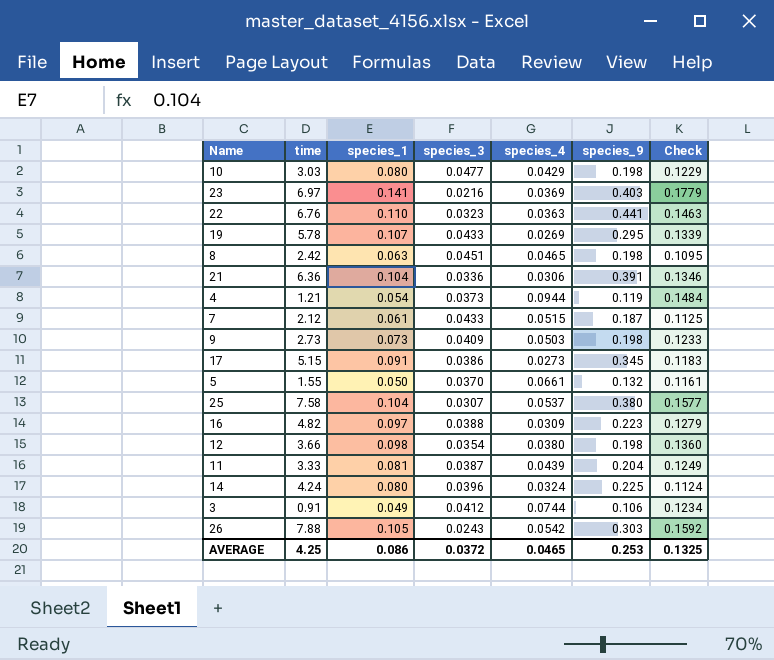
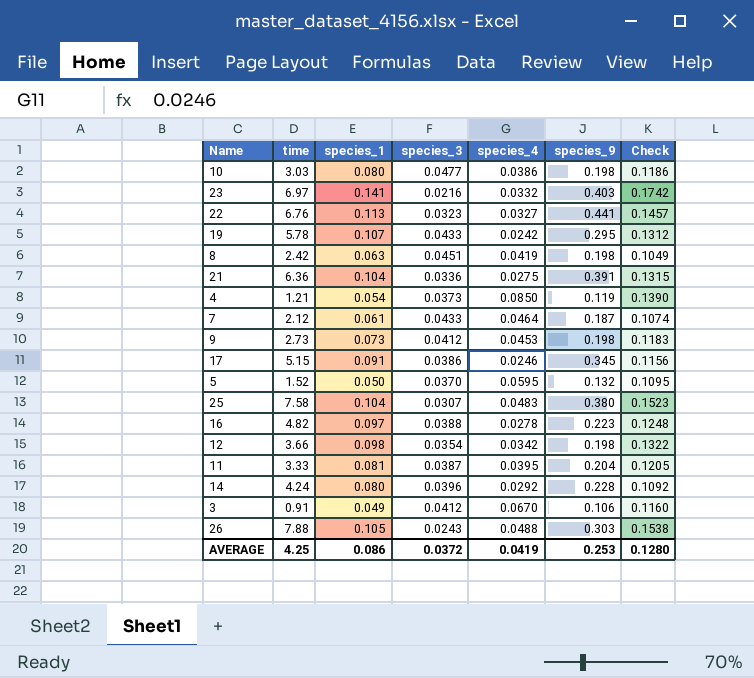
10 | species_4: 0.0429 -> 0.0386
10 | Check: 0.1229 -> 0.1186
23 | species_4: 0.0369 -> 0.0332
23 | Check: 0.1779 -> 0.1742
22 | species_1: 0.110 -> 0.113
22 | species_4: 0.0363 -> 0.0327
22 | Check: 0.1463 -> 0.1457
19 | species_4: 0.0269 -> 0.0242
19 | Check: 0.1339 -> 0.1312
8 | species_4: 0.0465 -> 0.0419
8 | Check: 0.1095 -> 0.1049
21 | species_4: 0.0306 -> 0.0275
21 | Check: 0.1346 -> 0.1315
4 | species_4: 0.0944 -> 0.0850
4 | Check: 0.1484 -> 0.1390
7 | species_4: 0.0515 -> 0.0464
7 | Check: 0.1125 -> 0.1074
9 | species_3: 0.0409 -> 0.0412
9 | species_4: 0.0503 -> 0.0453
9 | Check: 0.1233 -> 0.1183
17 | species_4: 0.0273 -> 0.0246
17 | Check: 0.1183 -> 0.1156
5 | time: 1.55 -> 1.52
5 | species_4: 0.0661 -> 0.0595
5 | Check: 0.1161 -> 0.1095
25 | species_4: 0.0537 -> 0.0483
25 | Check: 0.1577 -> 0.1523
16 | species_4: 0.0309 -> 0.0278
16 | Check: 0.1279 -> 0.1248
12 | species_4: 0.0380 -> 0.0342
12 | Check: 0.1360 -> 0.1322
11 | species_4: 0.0439 -> 0.0395
11 | Check: 0.1249 -> 0.1205
14 | species_4: 0.0324 -> 0.0292
14 | species_9: 0.225 -> 0.228
14 | Check: 0.1124 -> 0.1092
3 | species_4: 0.0744 -> 0.0670
3 | Check: 0.1234 -> 0.1160
26 | species_4: 0.0542 -> 0.0488
26 | Check: 0.1592 -> 0.1538
AVERAGE | species_4: 0.0465 -> 0.0419
AVERAGE | Check: 0.1325 -> 0.1280

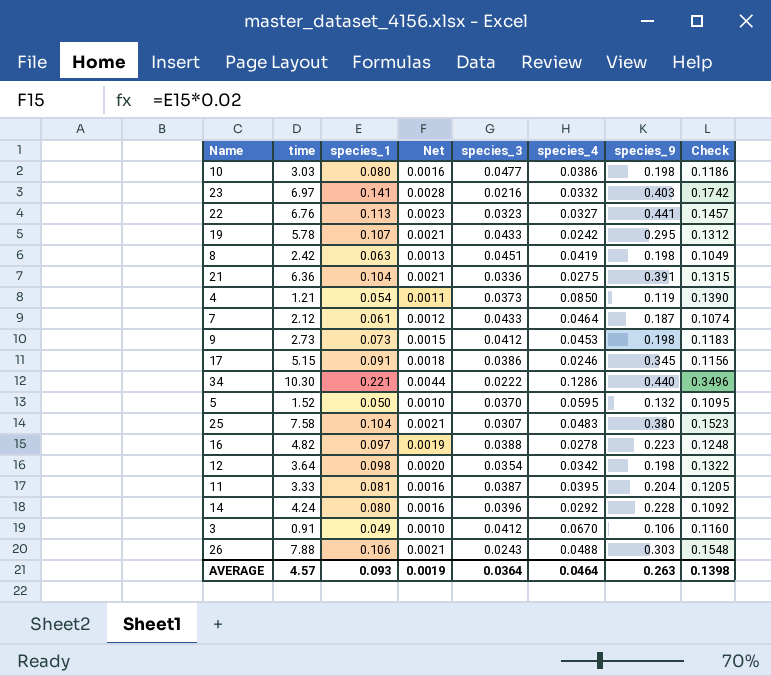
column Net | formula: none -> [species_1] * 0.02
row 34: none -> 10.30 | 0.221 | 0.0044 | 0.0222 | 0.1286 | 0.440 | 0.3496
12 | time: 3.66 -> 3.64
26 | species_1: 0.105 -> 0.106
26 | Check: 0.1538 -> 0.1548
AVERAGE | time: 4.25 -> 4.57
AVERAGE | species_1: 0.086 -> 0.093
AVERAGE | species_3: 0.0372 -> 0.0364
AVERAGE | species_4: 0.0419 -> 0.0464
AVERAGE | species_9: 0.253 -> 0.263
AVERAGE | Check: 0.1280 -> 0.1398

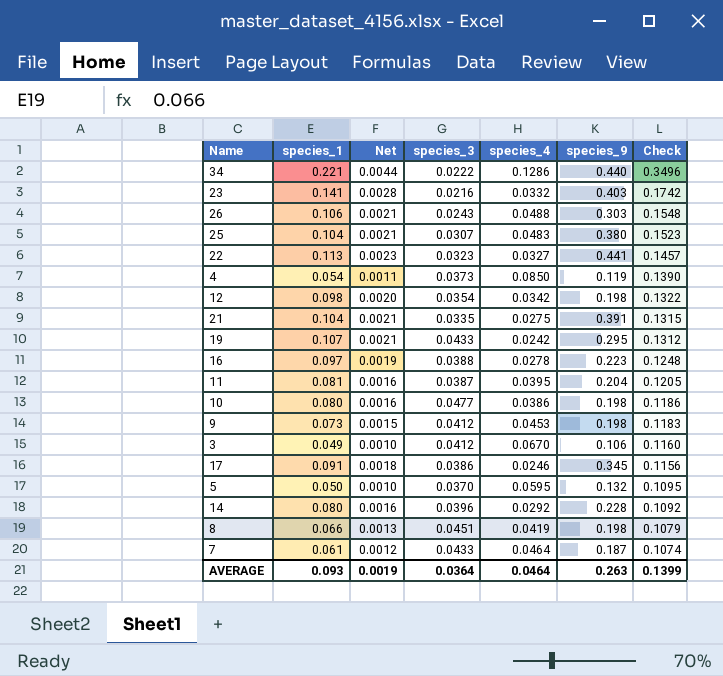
row order: none -> Check descending
column time | position: 2 -> none
21 | species_3: 0.0336 -> 0.0335
8 | species_1: 0.063 -> 0.066
8 | Check: 0.1049 -> 0.1079
AVERAGE | Check: 0.1398 -> 0.1399

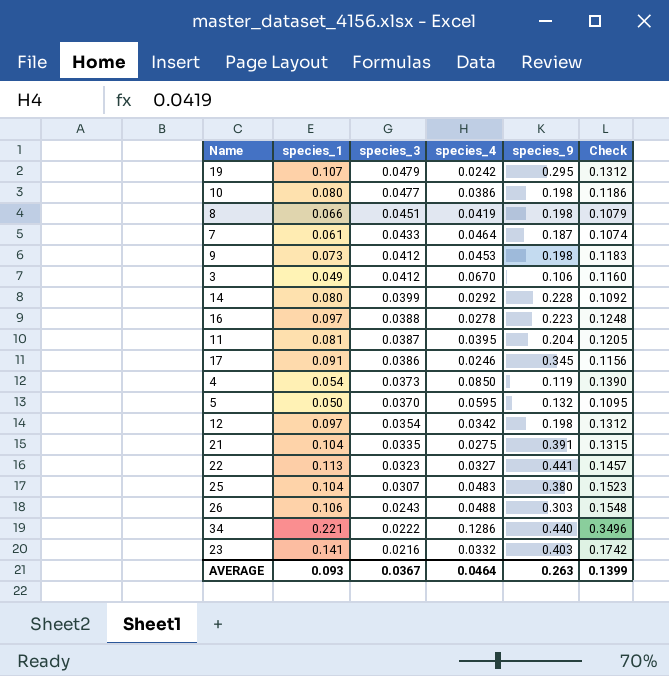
row order: Check descending -> species_3 descending
column Net | formula: [species_1] * 0.02 -> none
19 | species_3: 0.0433 -> 0.0479
14 | species_3: 0.0396 -> 0.0399
12 | species_1: 0.098 -> 0.097
12 | Check: 0.1322 -> 0.1312
AVERAGE | species_3: 0.0364 -> 0.0367

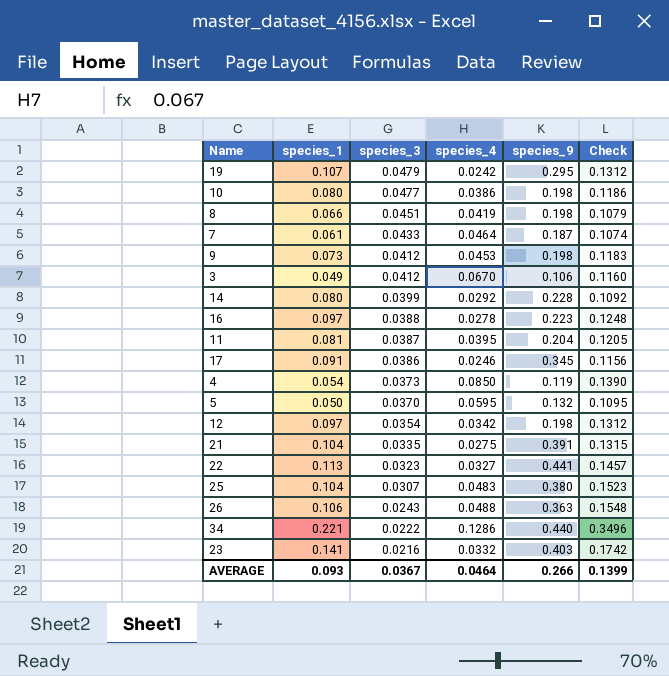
26 | species_9: 0.303 -> 0.363
AVERAGE | species_9: 0.263 -> 0.266

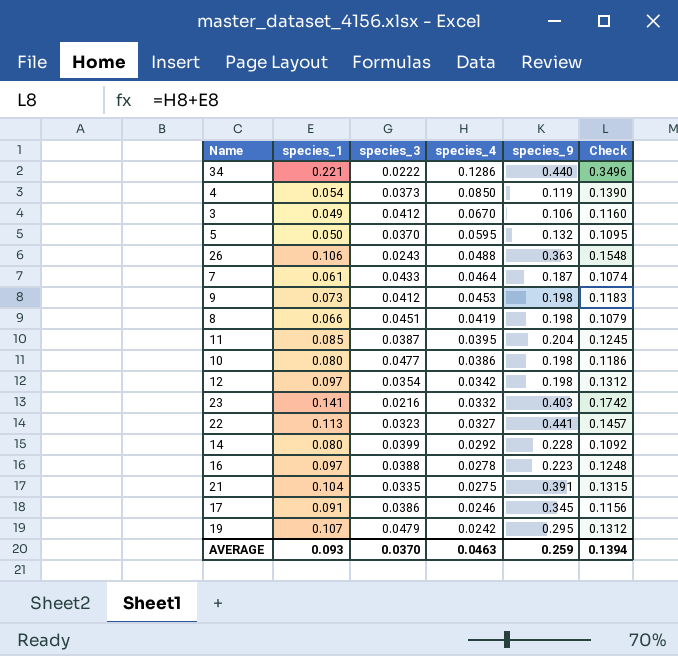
row order: species_3 descending -> species_4 descending
row 25: 0.104 | 0.0307 | 0.0483 | 0.380 | 0.1523 -> none
11 | species_1: 0.081 -> 0.085
11 | Check: 0.1205 -> 0.1245
AVERAGE | species_3: 0.0367 -> 0.0370
AVERAGE | species_4: 0.0464 -> 0.0463
AVERAGE | species_9: 0.266 -> 0.259
AVERAGE | Check: 0.1399 -> 0.1394

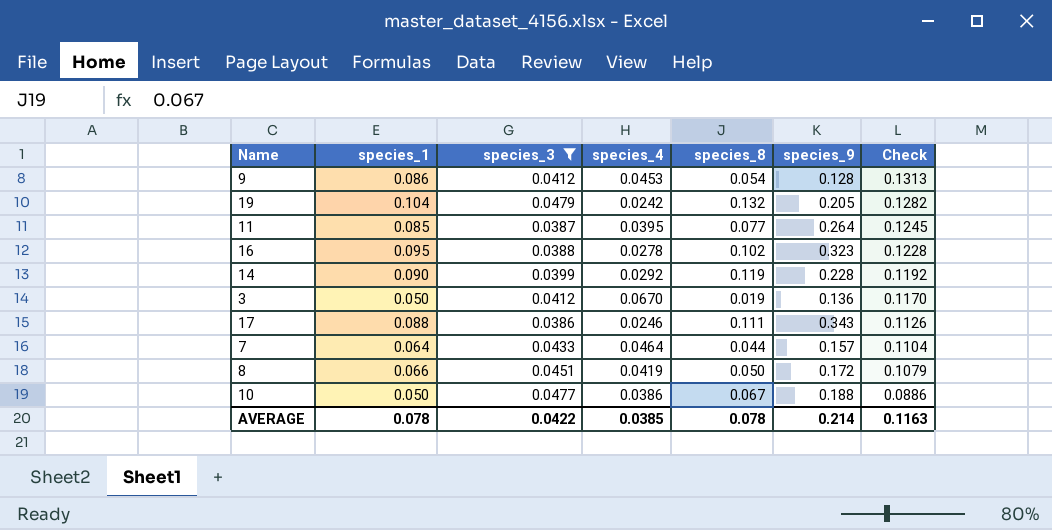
filter: none -> species_3 >= 0.0386
row order: species_4 descending -> Check descending
column species_8 | position: none -> 5
9 | species_1: 0.073 -> 0.086
9 | species_9: 0.198 -> 0.128
9 | Check: 0.1183 -> 0.1313
19 | species_1: 0.107 -> 0.104
19 | species_9: 0.295 -> 0.205
19 | Check: 0.1312 -> 0.1282
11 | species_9: 0.204 -> 0.264
16 | species_1: 0.097 -> 0.095
16 | species_9: 0.223 -> 0.323
16 | Check: 0.1248 -> 0.1228
14 | species_1: 0.080 -> 0.090
14 | Check: 0.1092 -> 0.1192
3 | species_1: 0.049 -> 0.050
3 | species_9: 0.106 -> 0.136
3 | Check: 0.1160 -> 0.1170
17 | species_1: 0.091 -> 0.088
17 | species_9: 0.345 -> 0.343
17 | Check: 0.1156 -> 0.1126
7 | species_1: 0.061 -> 0.064
7 | species_9: 0.187 -> 0.157
7 | Check: 0.1074 -> 0.1104
8 | species_9: 0.198 -> 0.172
10 | species_1: 0.080 -> 0.050
10 | species_9: 0.198 -> 0.188
10 | Check: 0.1186 -> 0.0886
AVERAGE | species_1: 0.093 -> 0.078
AVERAGE | species_3: 0.0370 -> 0.0422
AVERAGE | species_4: 0.0463 -> 0.0385
AVERAGE | species_9: 0.259 -> 0.214
AVERAGE | Check: 0.1394 -> 0.1163

